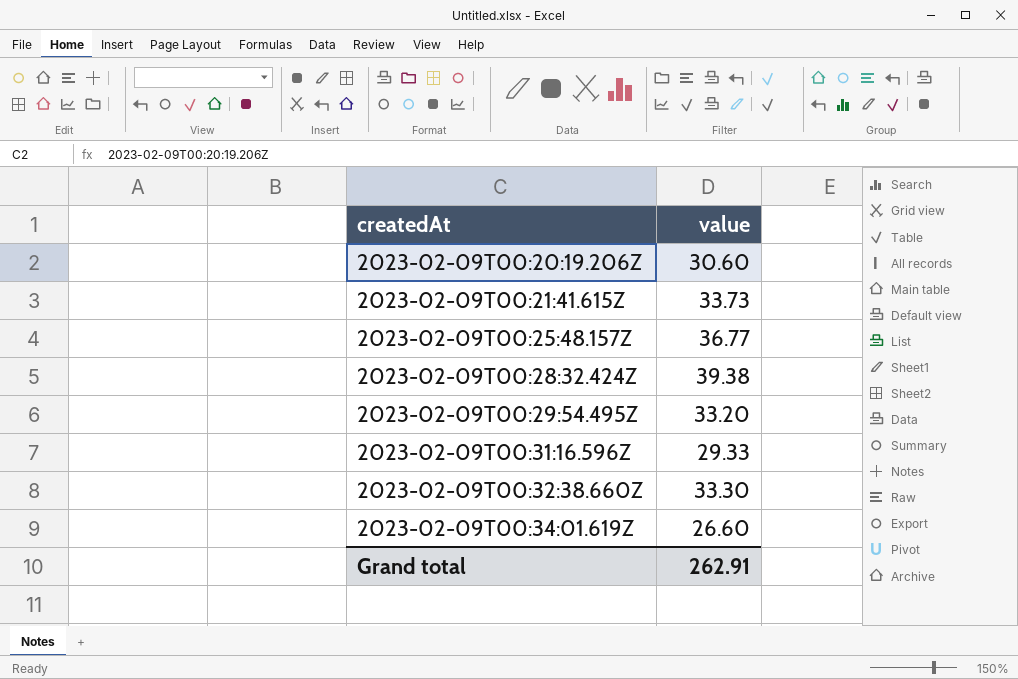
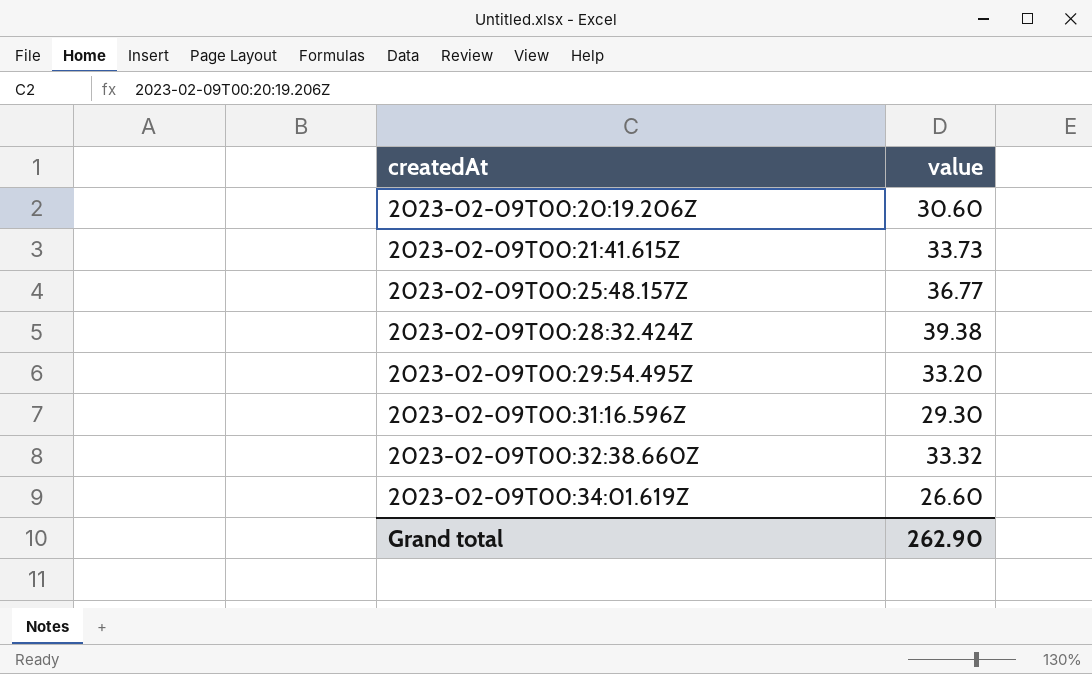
2023-02-09T00:31:16.596Z | value: 29.33 -> 29.30
2023-02-09T00:32:38.660Z | value: 33.30 -> 33.32
Grand total | value: 262.91 -> 262.90

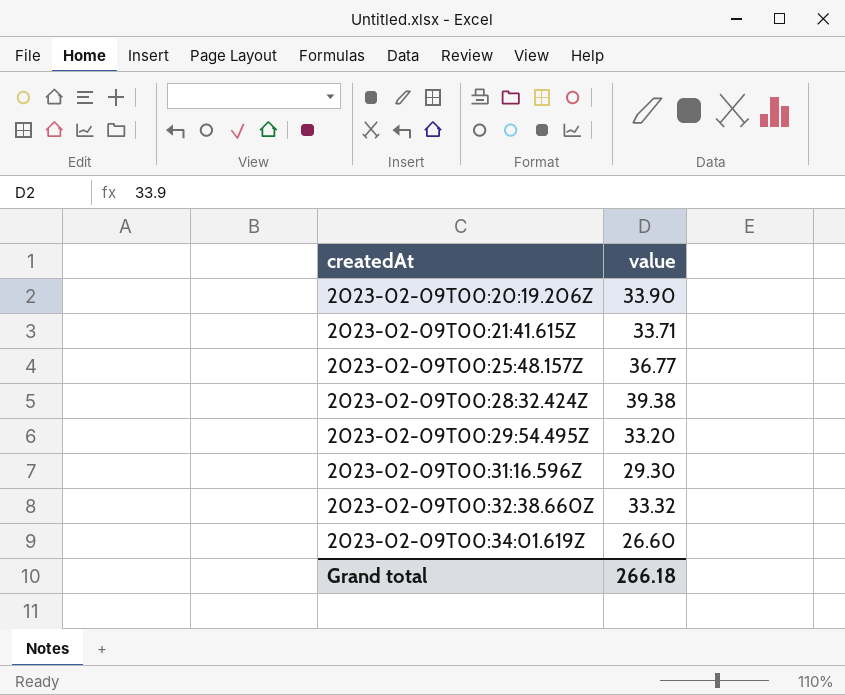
2023-02-09T00:20:19.206Z | value: 30.60 -> 33.90
2023-02-09T00:21:41.615Z | value: 33.73 -> 33.71
Grand total | value: 262.90 -> 266.18

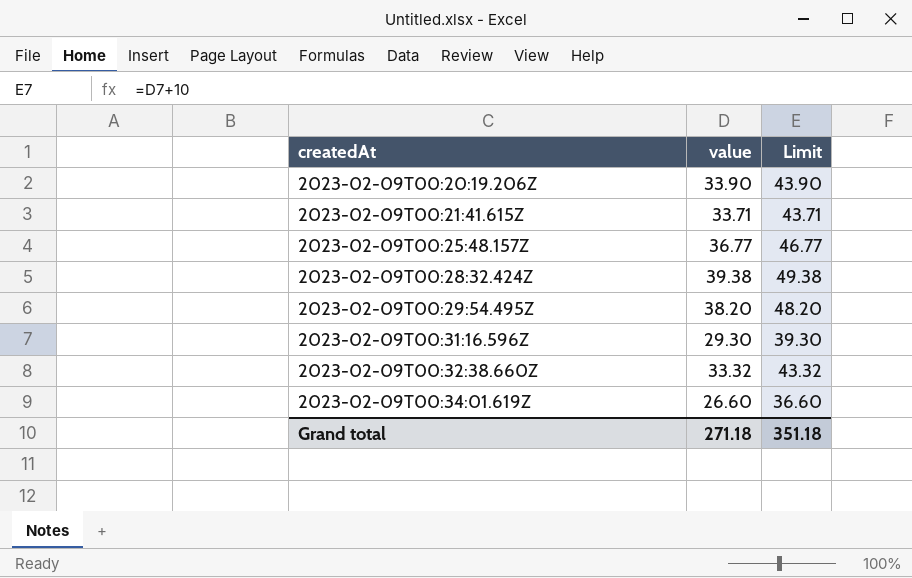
column Limit | formula: none -> [value] + 10
2023-02-09T00:29:54.495Z | value: 33.20 -> 38.20
Grand total | value: 266.18 -> 271.18

